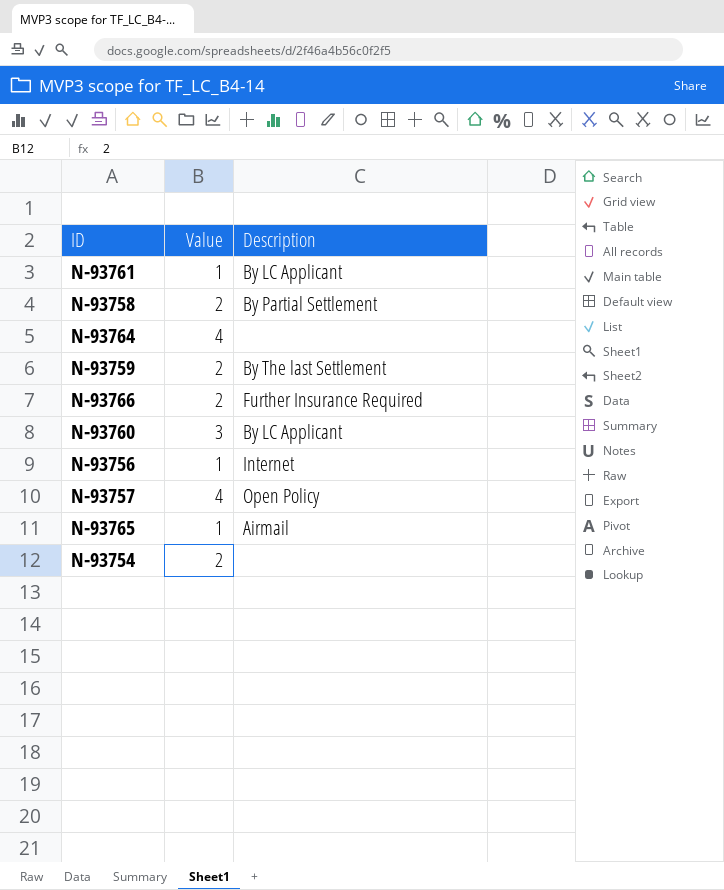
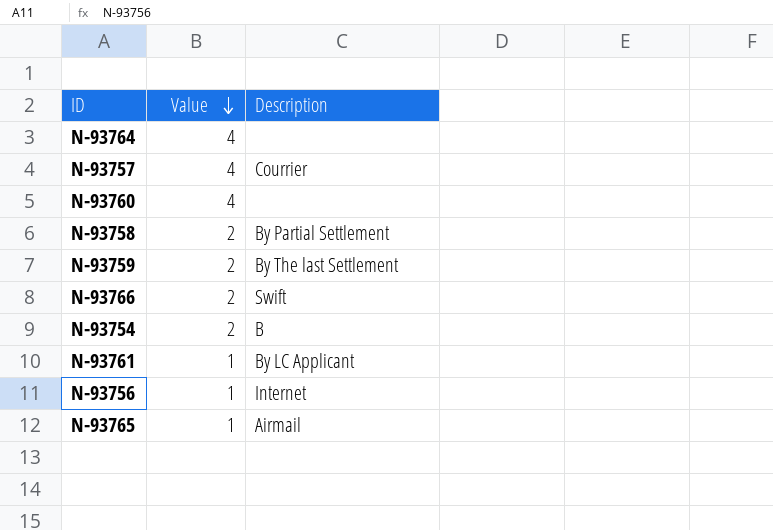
row order: none -> Value descending
N-93757 | Description: Open Policy -> Courrier
N-93760 | Value: 3 -> 4
N-93760 | Description: By LC Applicant -> none
N-93766 | Description: Further Insurance Required -> Swift
N-93754 | Description: none -> B

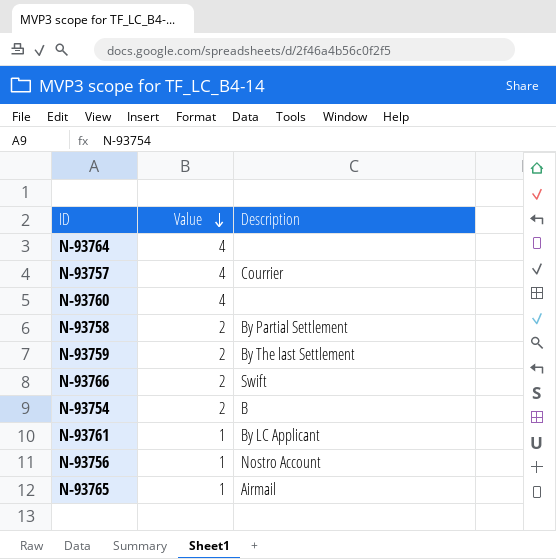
N-93756 | Description: Internet -> Nostro Account

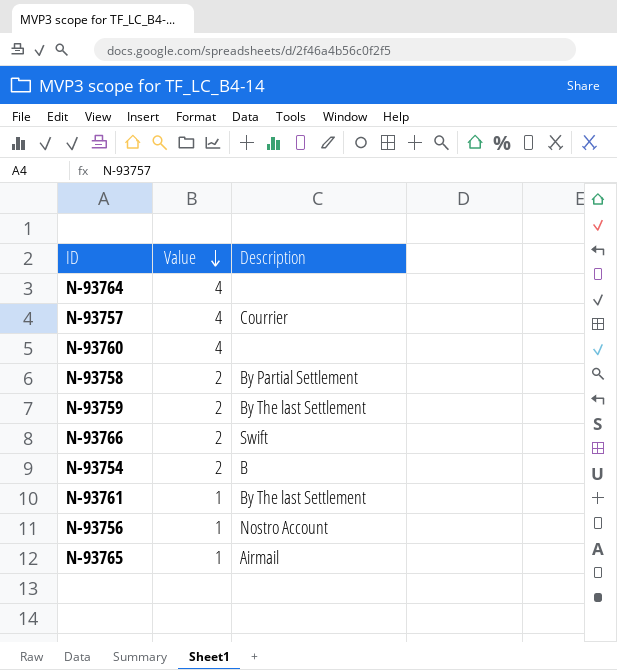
N-93761 | Description: By LC Applicant -> By The last Settlement

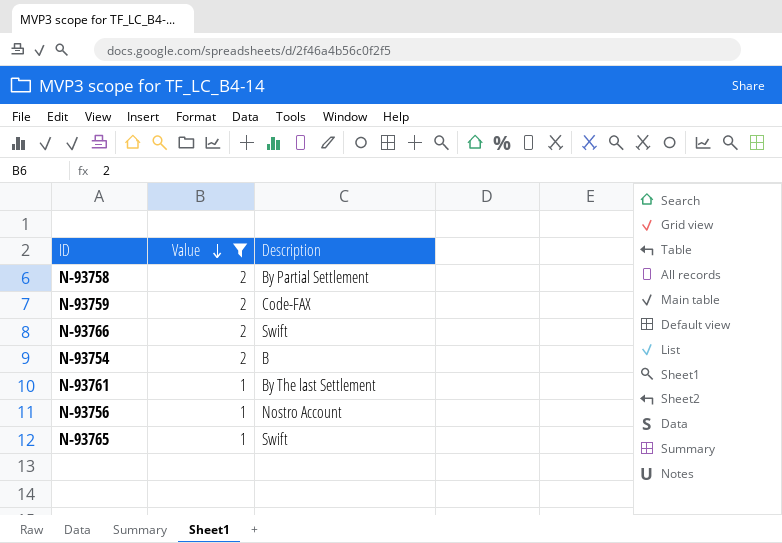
filter: none -> Value != 4
N-93759 | Description: By The last Settlement -> Code-FAX
N-93765 | Description: Airmail -> Swift

